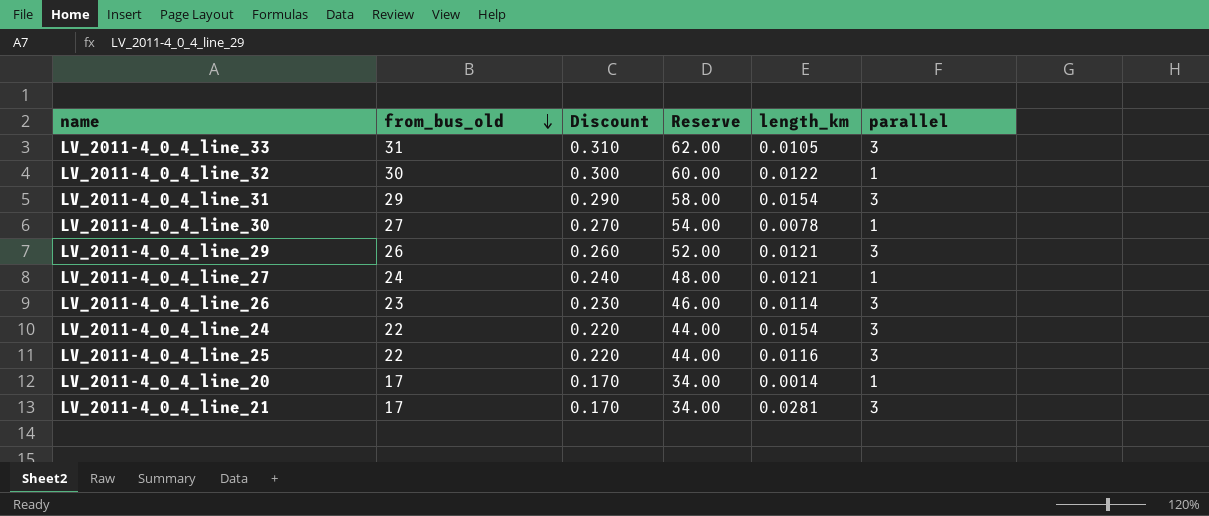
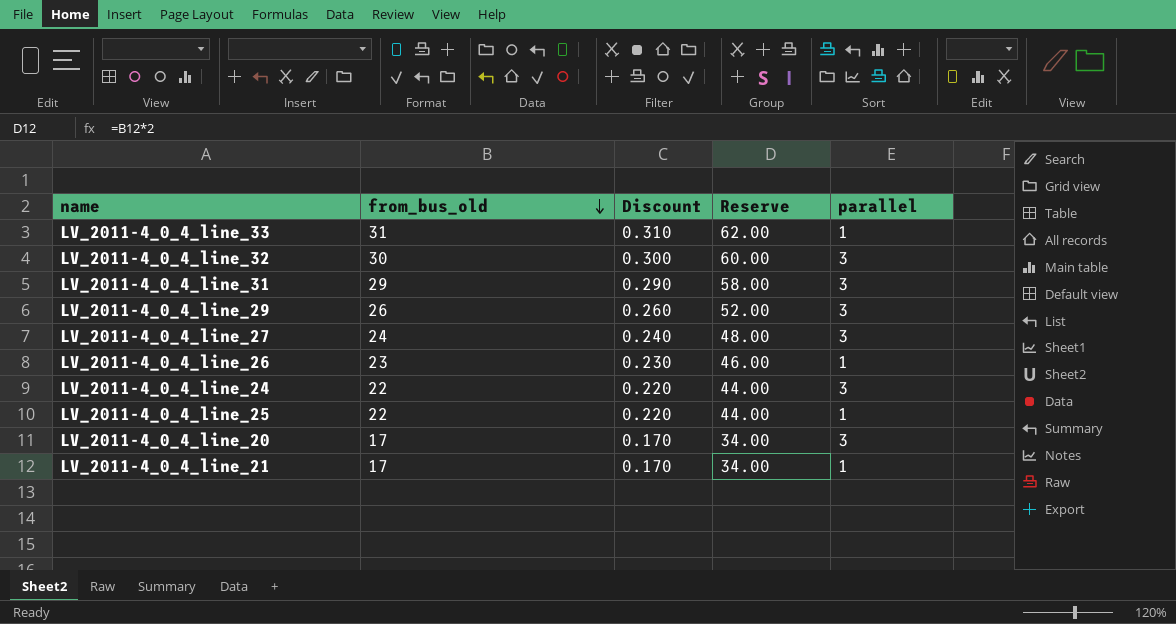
column length_km | position: 5 -> none
row LV_2011-4_0_4_line_30: 27 | 0.270 | 54.00 | 0.0078 | 1 -> none
LV_2011-4_0_4_line_33 | parallel: 3 -> 1
LV_2011-4_0_4_line_32 | parallel: 1 -> 3
LV_2011-4_0_4_line_27 | parallel: 1 -> 3
LV_2011-4_0_4_line_26 | parallel: 3 -> 1
LV_2011-4_0_4_line_25 | parallel: 3 -> 1
LV_2011-4_0_4_line_20 | parallel: 1 -> 3
LV_2011-4_0_4_line_21 | parallel: 3 -> 1

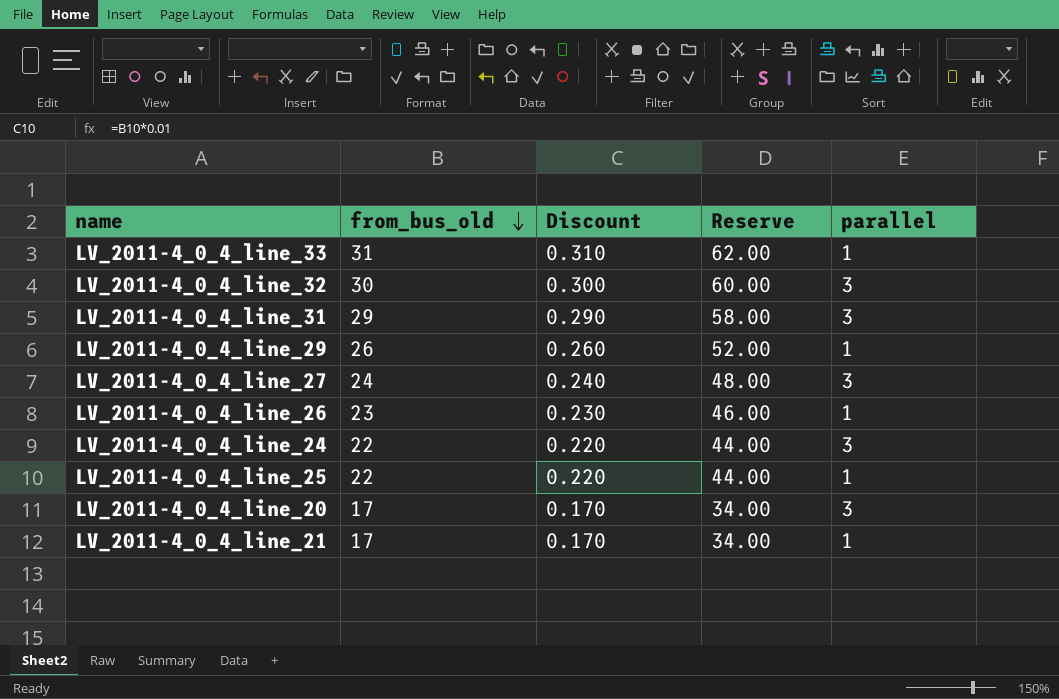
LV_2011-4_0_4_line_29 | parallel: 3 -> 1

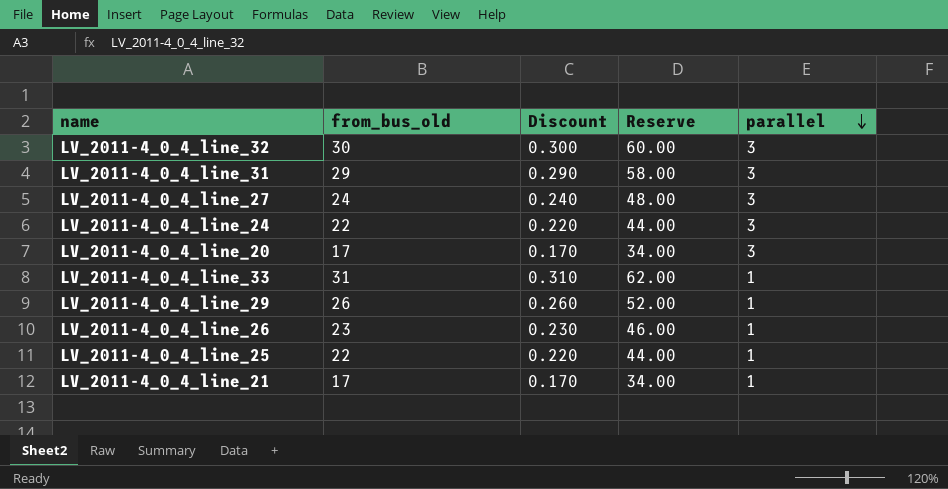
row order: from_bus_old descending -> parallel descending

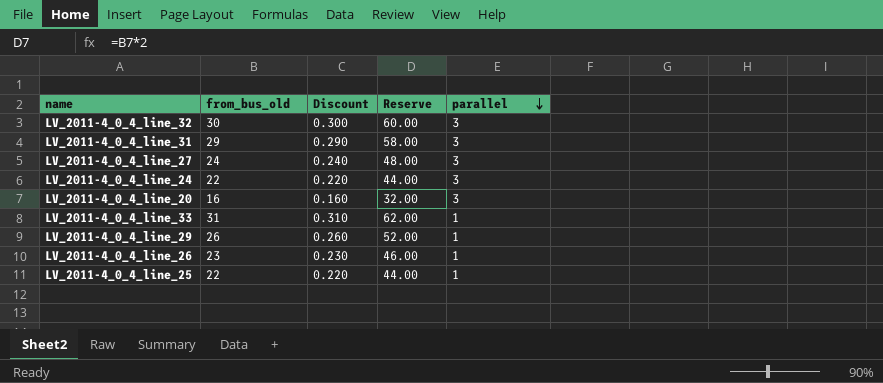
row LV_2011-4_0_4_line_21: 17 | 0.170 | 34.00 | 1 -> none
LV_2011-4_0_4_line_20 | from_bus_old: 17 -> 16
LV_2011-4_0_4_line_20 | Discount: 0.170 -> 0.160
LV_2011-4_0_4_line_20 | Reserve: 34.00 -> 32.00

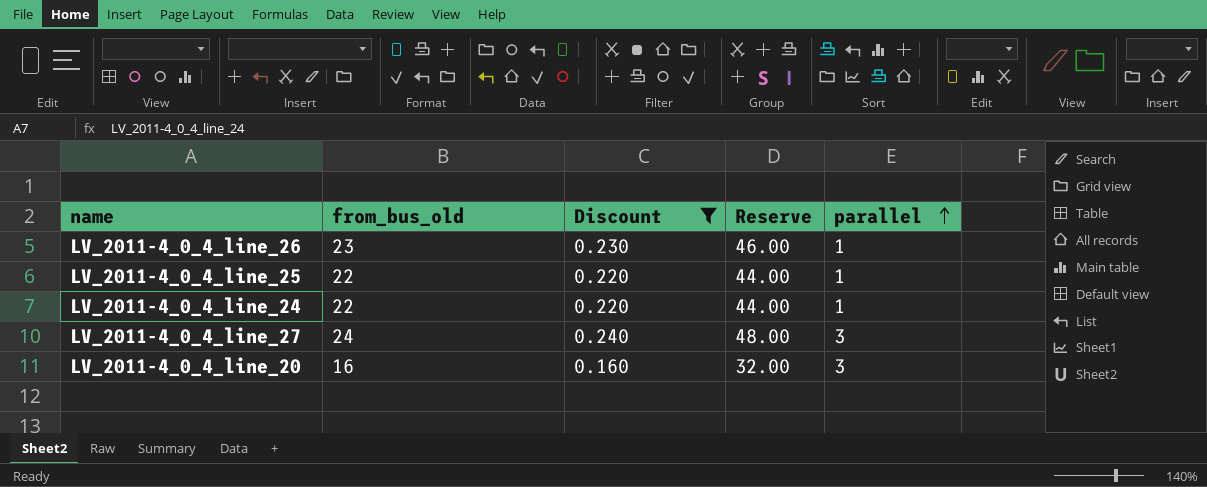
filter: none -> Discount <= 0.240
row order: parallel descending -> parallel ascending
LV_2011-4_0_4_line_24 | parallel: 3 -> 1

